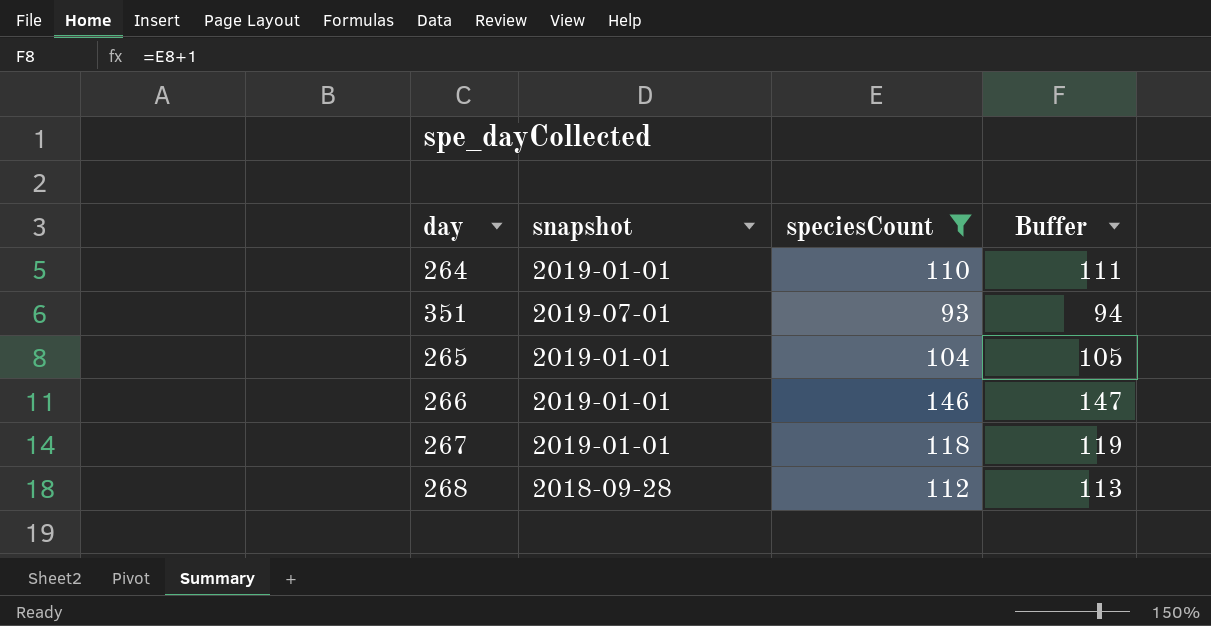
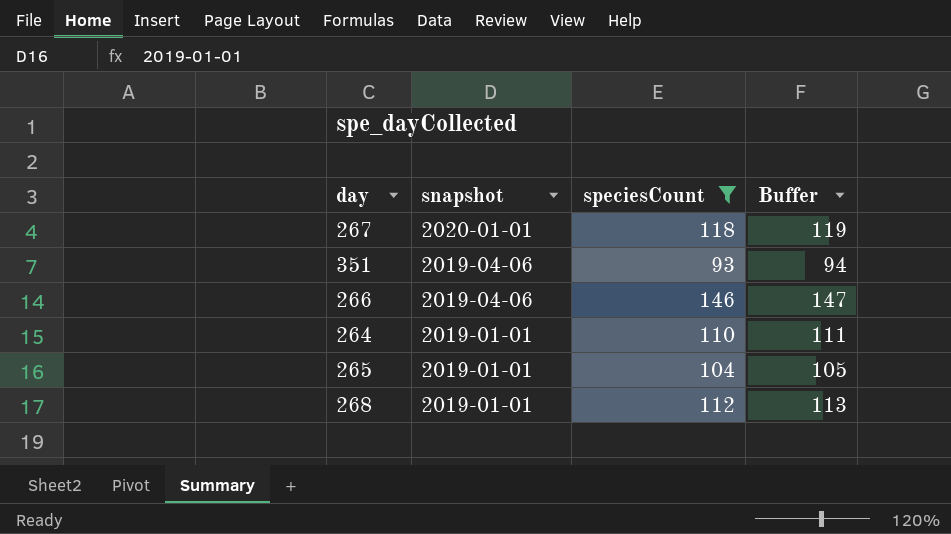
row order: none -> snapshot descending
267 | snapshot: 2019-01-01 -> 2020-01-01
351 | snapshot: 2019-07-01 -> 2019-04-06
266 | snapshot: 2019-01-01 -> 2019-04-06
268 | snapshot: 2018-09-28 -> 2019-01-01

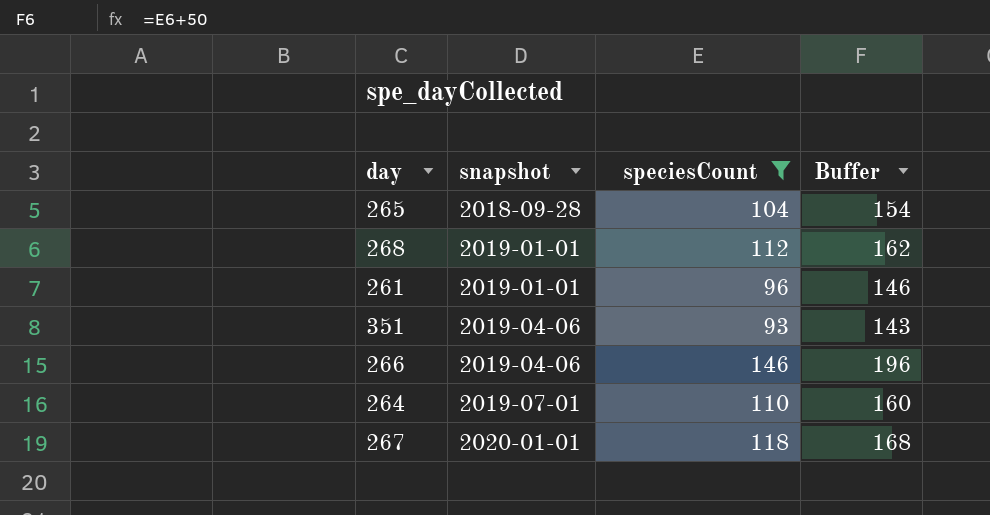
row order: snapshot descending -> snapshot ascending
column Buffer | formula: [speciesCount] + 1 -> [speciesCount] + 50
265 | snapshot: 2019-01-01 -> 2018-09-28
row 261: none -> 2019-01-01 | 96 | 146
264 | snapshot: 2019-01-01 -> 2019-07-01

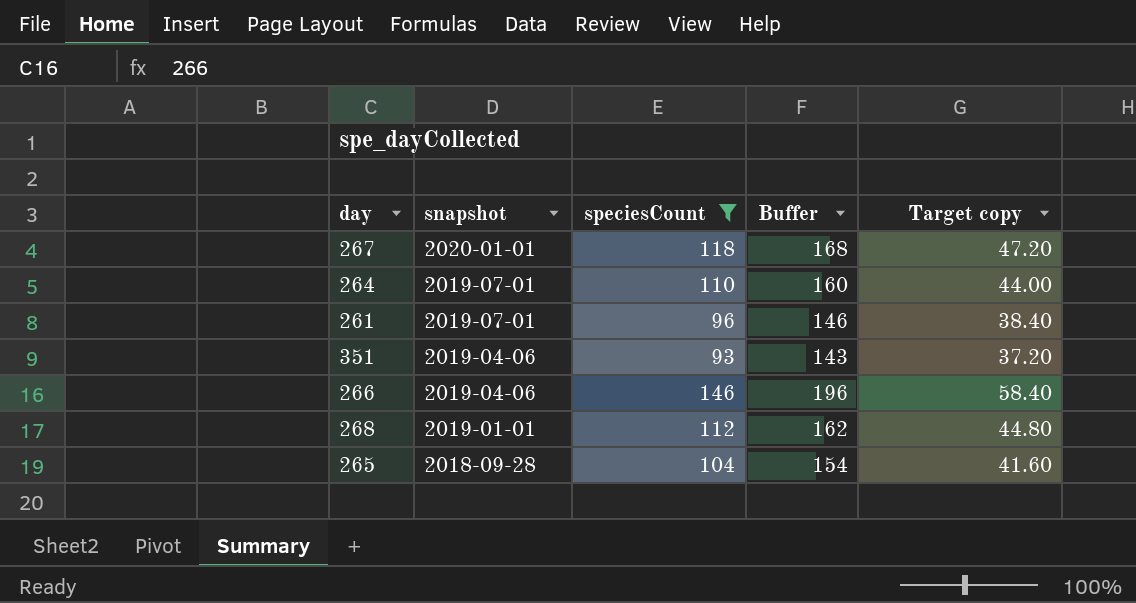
row order: snapshot ascending -> snapshot descending
column Target copy | formula: none -> [speciesCount] * 0.4
261 | snapshot: 2019-01-01 -> 2019-07-01

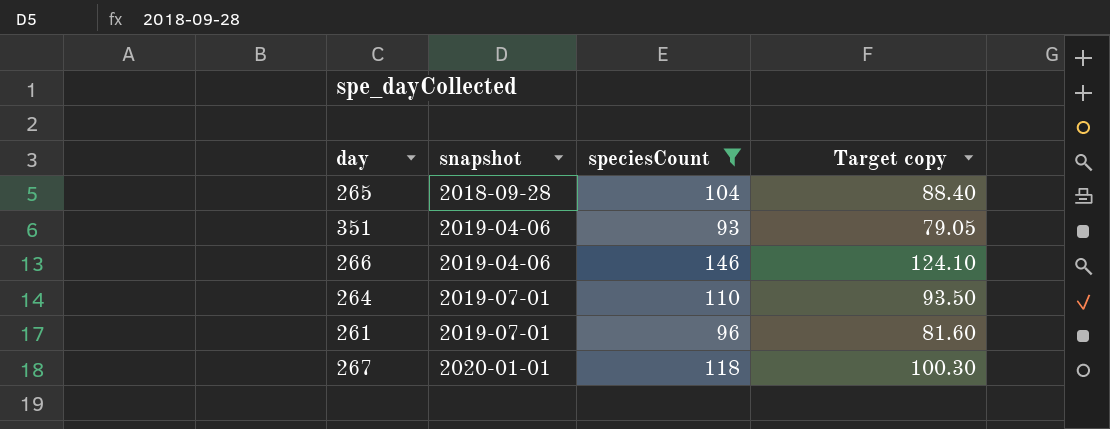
row order: snapshot descending -> snapshot ascending
column Buffer | formula: [speciesCount] + 50 -> none
column Target copy | formula: [speciesCount] * 0.4 -> [speciesCount] * 0.85
row 268: 2019-01-01 | 112 | 162 | 44.80 -> none

